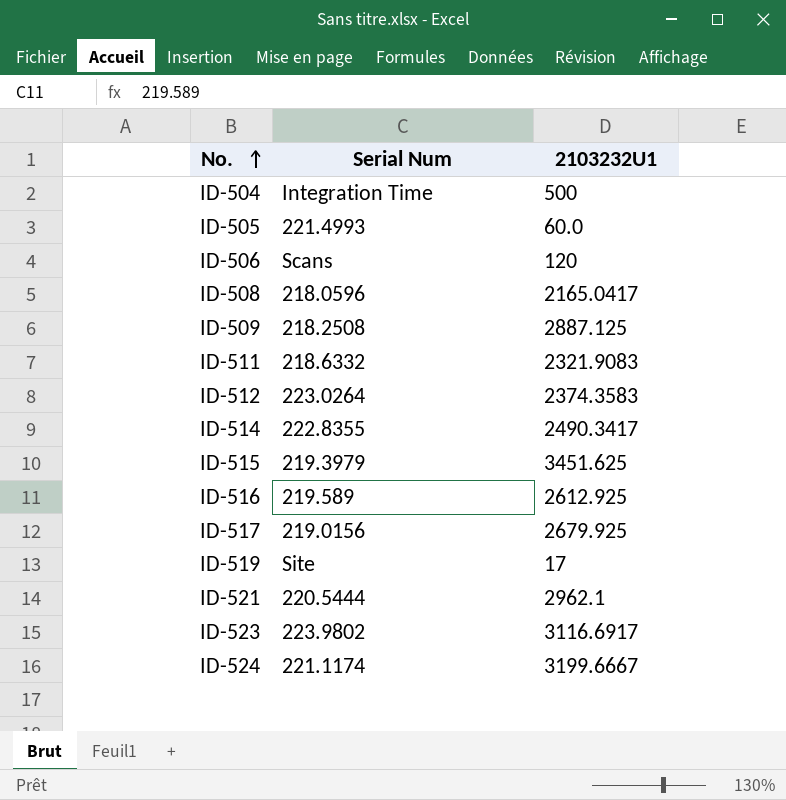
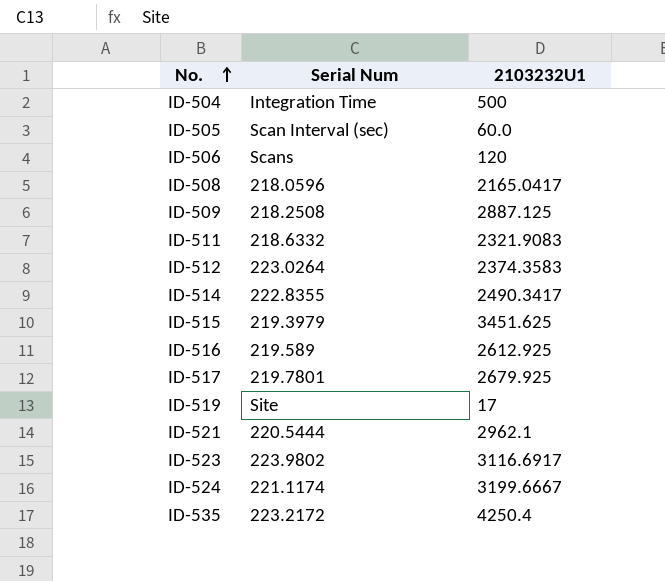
ID-505 | Serial Num: 221.4993 -> Scan Interval (sec)
ID-517 | Serial Num: 219.0156 -> 219.7801
row ID-535: none -> 223.2172 | 4250.4

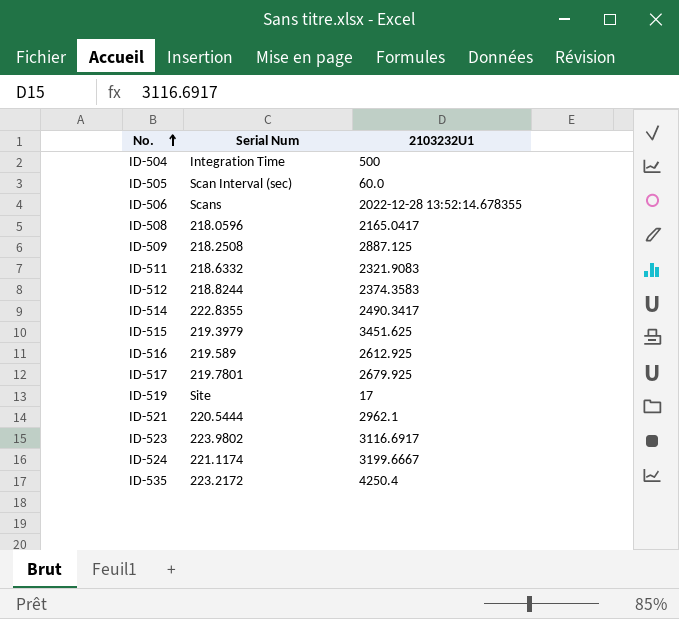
ID-506 | 2103232U1: 120 -> 2022-12-28 13:52:14.678355
ID-512 | Serial Num: 223.0264 -> 218.8244

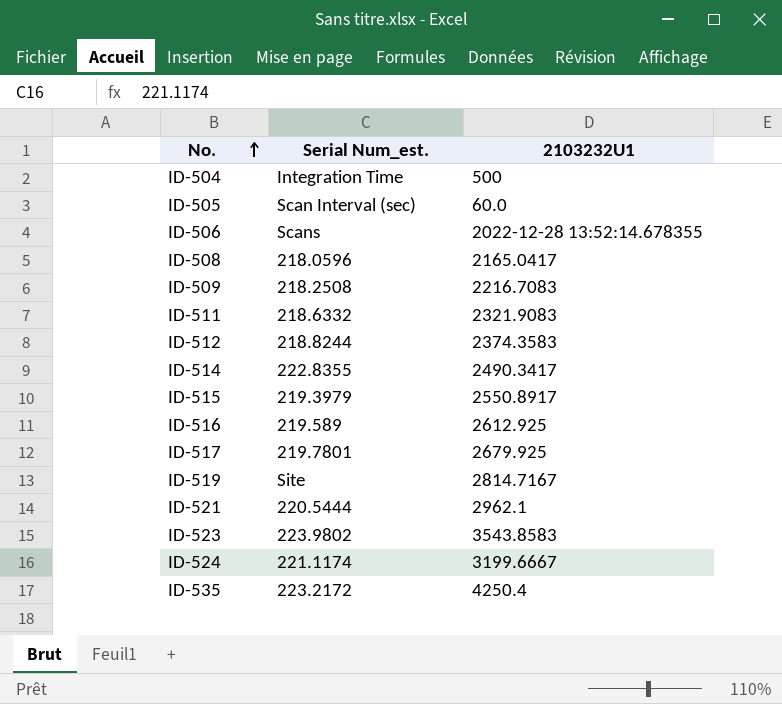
column name: Serial Num -> Serial Num_est.
ID-509 | 2103232U1: 2887.125 -> 2216.7083
ID-515 | 2103232U1: 3451.625 -> 2550.8917
ID-519 | 2103232U1: 17 -> 2814.7167
ID-523 | 2103232U1: 3116.6917 -> 3543.8583

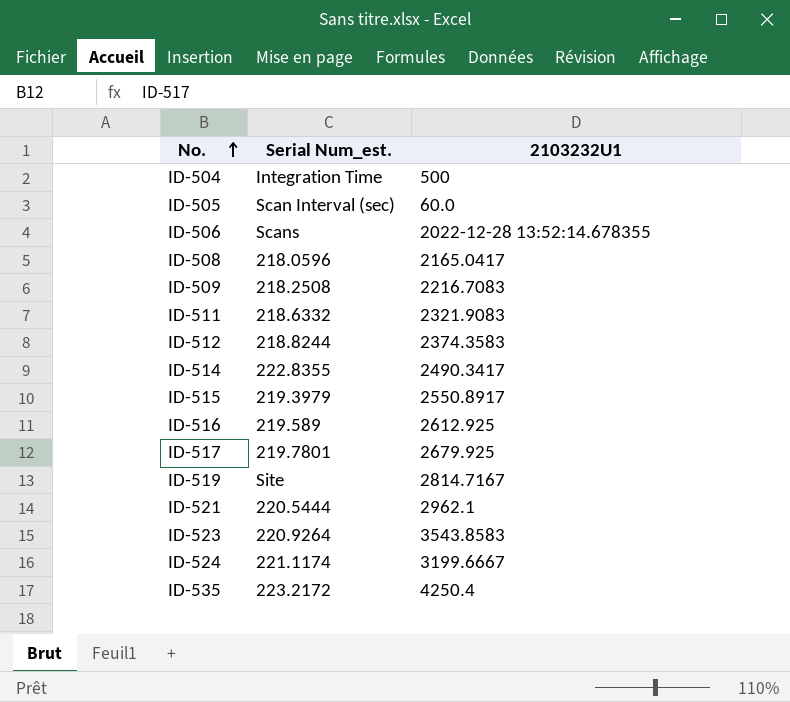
ID-523 | Serial Num_est.: 223.9802 -> 220.9264

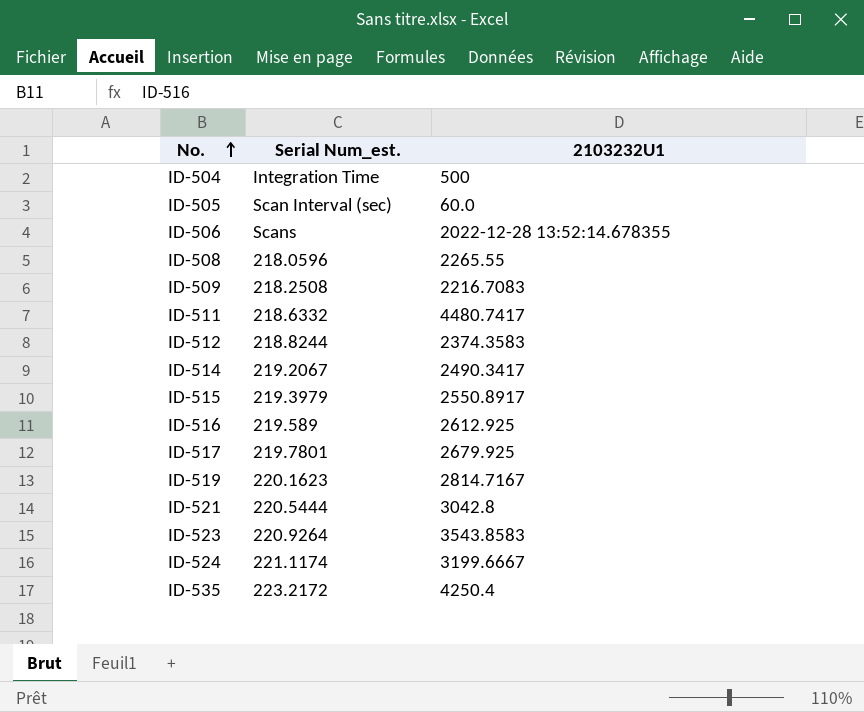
ID-508 | 2103232U1: 2165.0417 -> 2265.55
ID-511 | 2103232U1: 2321.9083 -> 4480.7417
ID-514 | Serial Num_est.: 222.8355 -> 219.2067
ID-519 | Serial Num_est.: Site -> 220.1623
ID-521 | 2103232U1: 2962.1 -> 3042.8

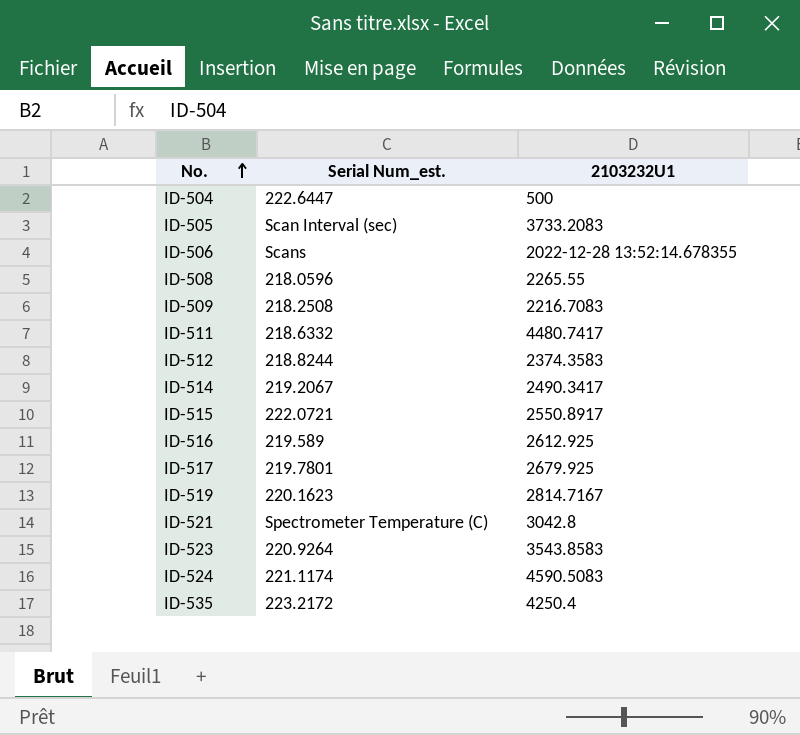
ID-504 | Serial Num_est.: Integration Time -> 222.6447
ID-505 | 2103232U1: 60.0 -> 3733.2083
ID-515 | Serial Num_est.: 219.3979 -> 222.0721
ID-521 | Serial Num_est.: 220.5444 -> Spectrometer Temperature (C)
ID-524 | 2103232U1: 3199.6667 -> 4590.5083

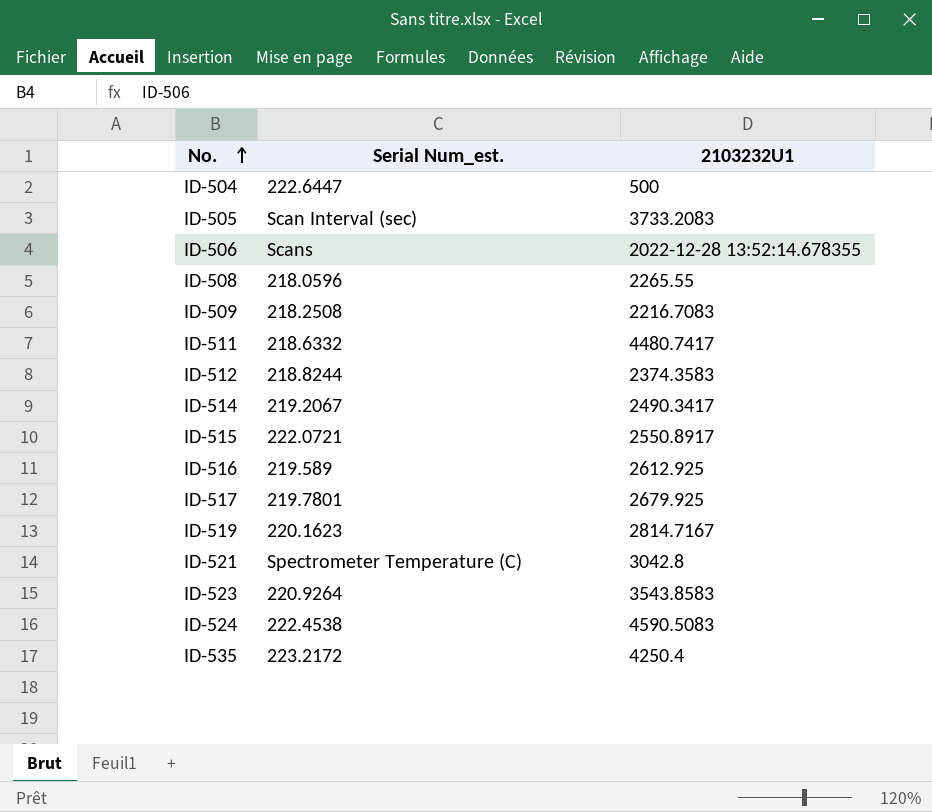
ID-524 | Serial Num_est.: 221.1174 -> 222.4538

